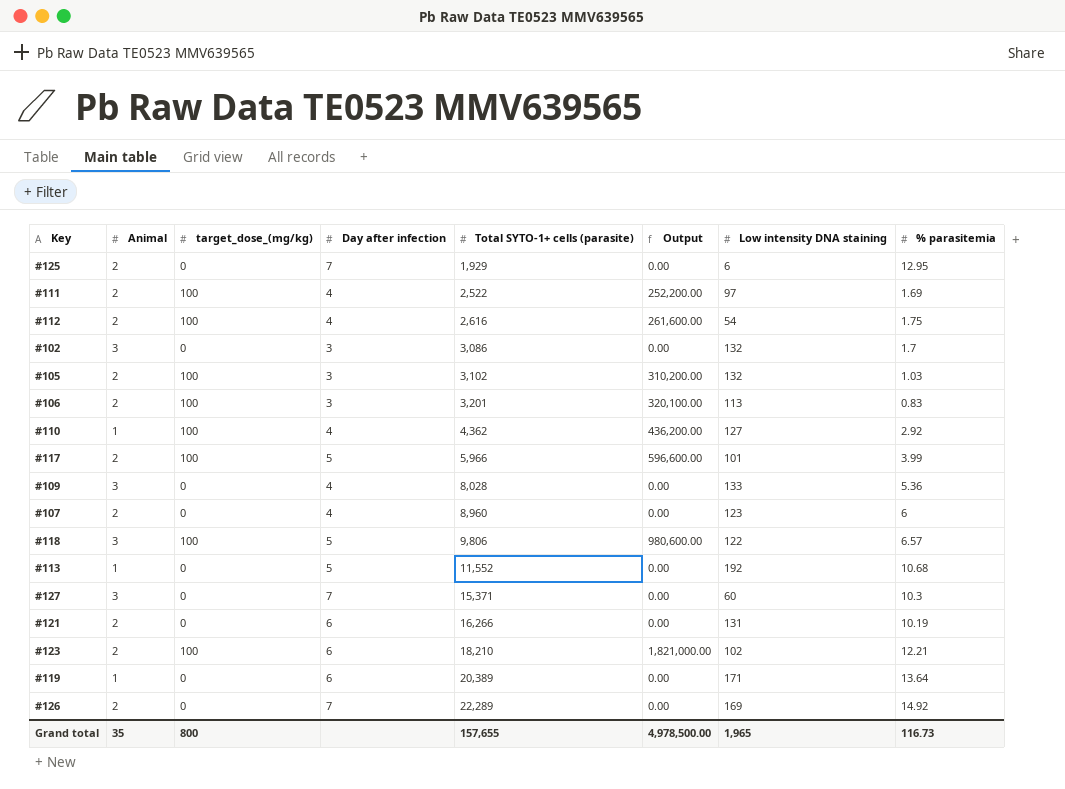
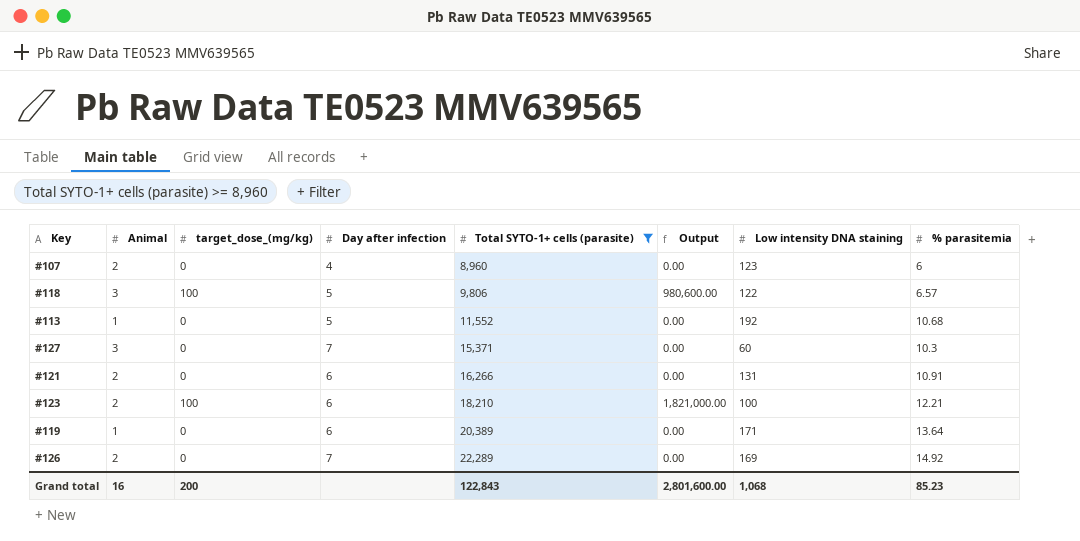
filter: none -> Total SYTO-1+ cells (parasite) >= 8,960
#121 | % parasitemia: 10.19 -> 10.91
#123 | Low intensity DNA staining: 102 -> 100
Grand total | Animal: 35 -> 16
Grand total | target_dose_(mg/kg): 800 -> 200
Grand total | Total SYTO-1+ cells (parasite): 157,655 -> 122,843
Grand total | Output: 4,978,500.00 -> 2,801,600.00
Grand total | Low intensity DNA staining: 1,965 -> 1,068
Grand total | % parasitemia: 116.73 -> 85.23

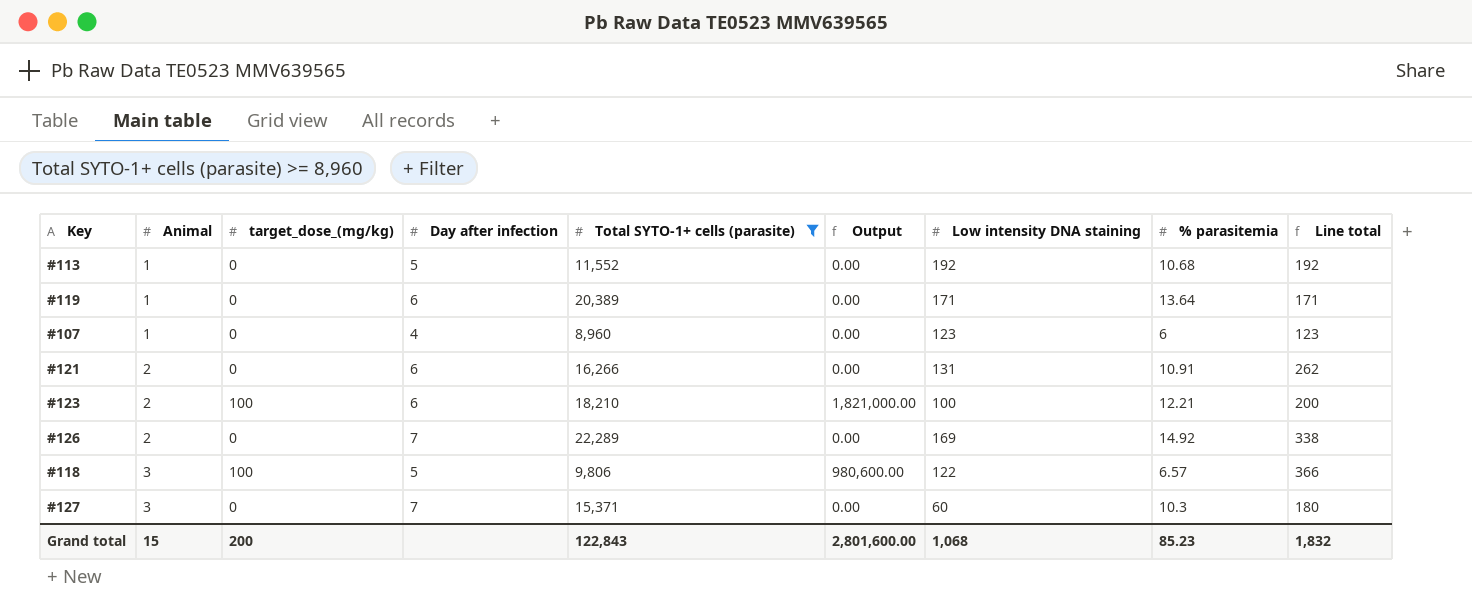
row order: Total SYTO-1+ cells (parasite) ascending -> Animal ascending
column Line total | formula: none -> [Animal] * [Low intensity DNA staining]
#107 | Animal: 2 -> 1
Grand total | Animal: 16 -> 15

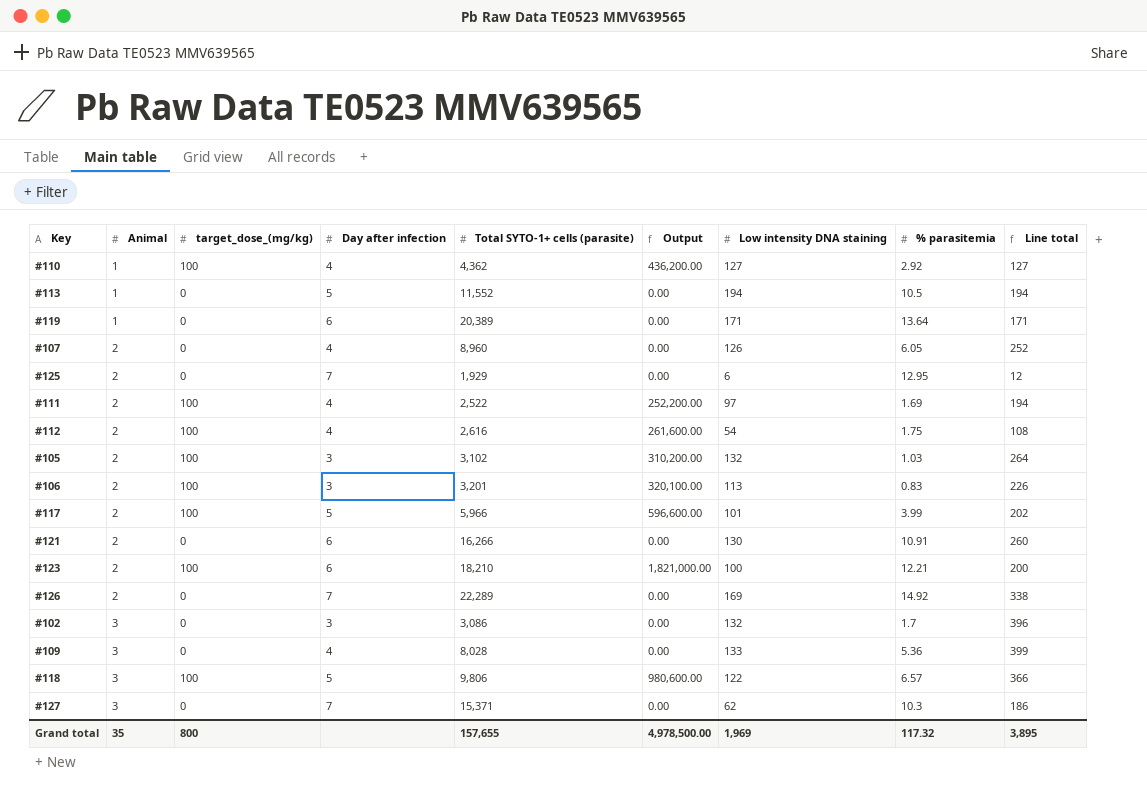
filter: Total SYTO-1+ cells (parasite) >= 8,960 -> none
#113 | Low intensity DNA staining: 192 -> 194
#113 | % parasitemia: 10.68 -> 10.5
#113 | Line total: 192 -> 194
#107 | Animal: 1 -> 2
#107 | Low intensity DNA staining: 123 -> 126
#107 | % parasitemia: 6 -> 6.05
#107 | Line total: 123 -> 252
#121 | Low intensity DNA staining: 131 -> 130
#121 | Line total: 262 -> 260
#127 | Low intensity DNA staining: 60 -> 62
#127 | Line total: 180 -> 186
Grand total | Animal: 15 -> 35
Grand total | target_dose_(mg/kg): 200 -> 800
Grand total | Total SYTO-1+ cells (parasite): 122,843 -> 157,655
Grand total | Output: 2,801,600.00 -> 4,978,500.00
Grand total | Low intensity DNA staining: 1,068 -> 1,969
Grand total | % parasitemia: 85.23 -> 117.32
Grand total | Line total: 1,832 -> 3,895

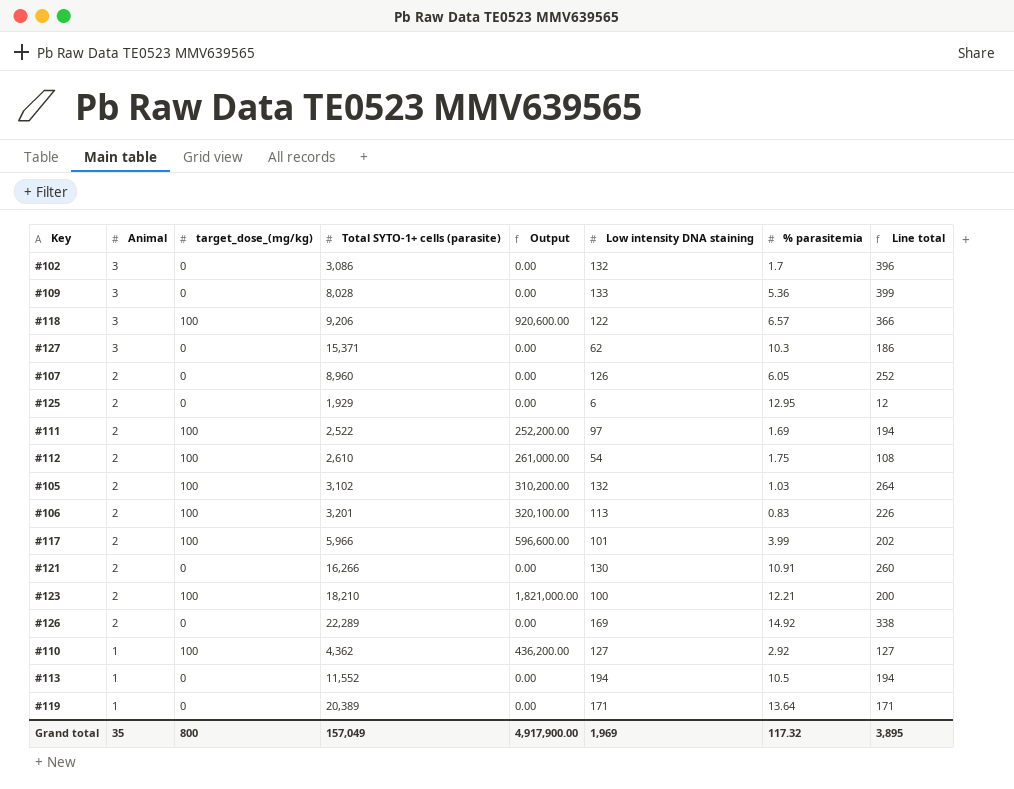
row order: Animal ascending -> Animal descending
column Day after infection | position: 4 -> none
#118 | Total SYTO-1+ cells (parasite): 9,806 -> 9,206
#118 | Output: 980,600.00 -> 920,600.00
#112 | Total SYTO-1+ cells (parasite): 2,616 -> 2,610
#112 | Output: 261,600.00 -> 261,000.00
Grand total | Total SYTO-1+ cells (parasite): 157,655 -> 157,049
Grand total | Output: 4,978,500.00 -> 4,917,900.00

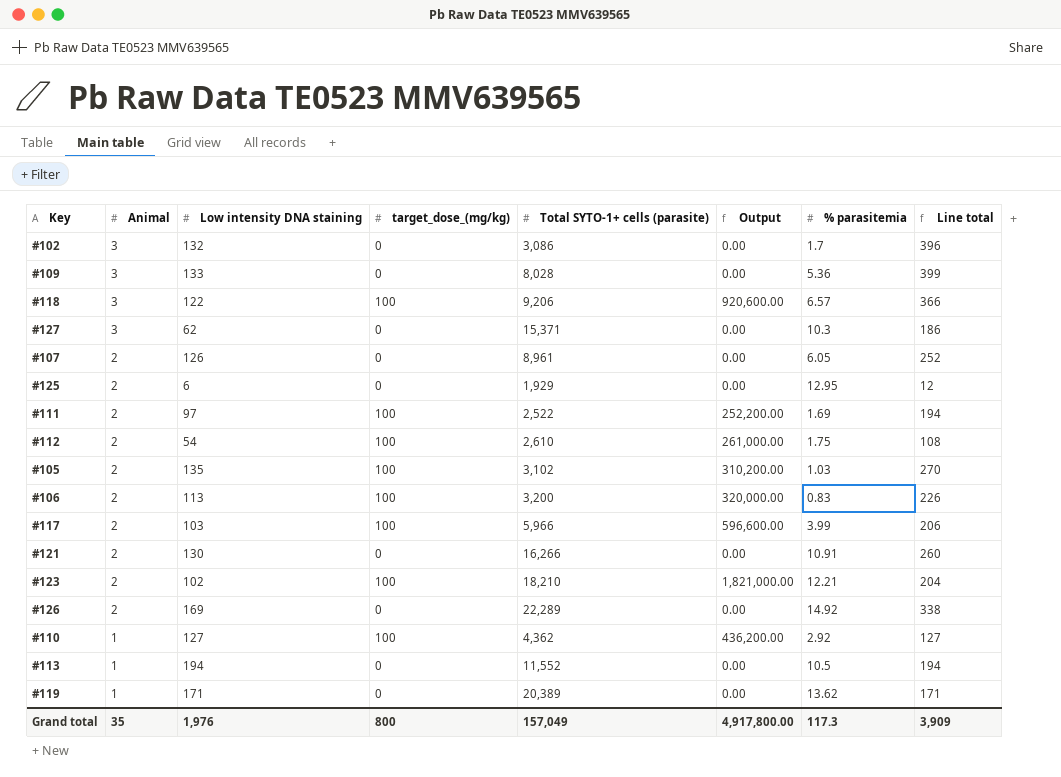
column Low intensity DNA staining | position: 6 -> 3
#107 | Total SYTO-1+ cells (parasite): 8,960 -> 8,961
#105 | Low intensity DNA staining: 132 -> 135
#105 | Line total: 264 -> 270
#106 | Total SYTO-1+ cells (parasite): 3,201 -> 3,200
#106 | Output: 320,100.00 -> 320,000.00
#117 | Low intensity DNA staining: 101 -> 103
#117 | Line total: 202 -> 206
#123 | Low intensity DNA staining: 100 -> 102
#123 | Line total: 200 -> 204
#119 | % parasitemia: 13.64 -> 13.62
Grand total | Low intensity DNA staining: 1,969 -> 1,976
Grand total | Output: 4,917,900.00 -> 4,917,800.00
Grand total | % parasitemia: 117.32 -> 117.3
Grand total | Line total: 3,895 -> 3,909

